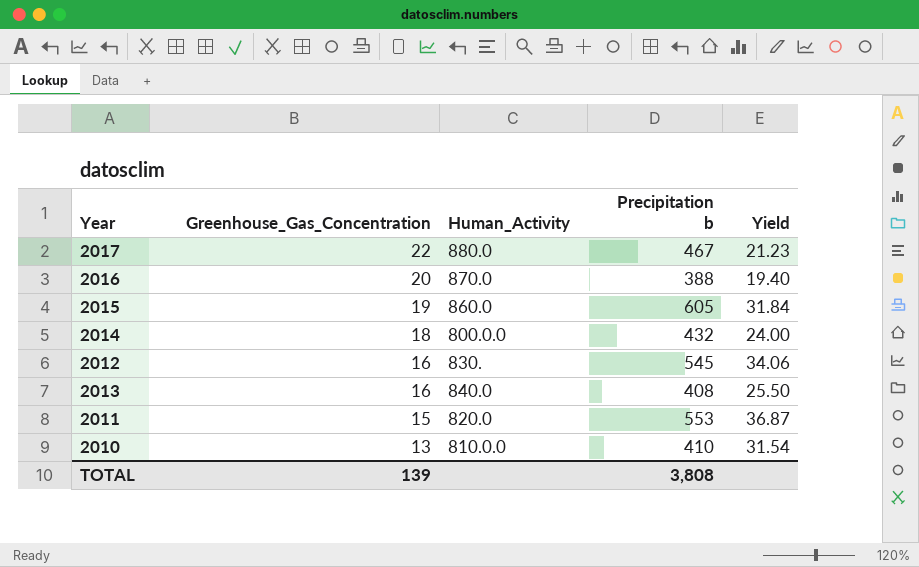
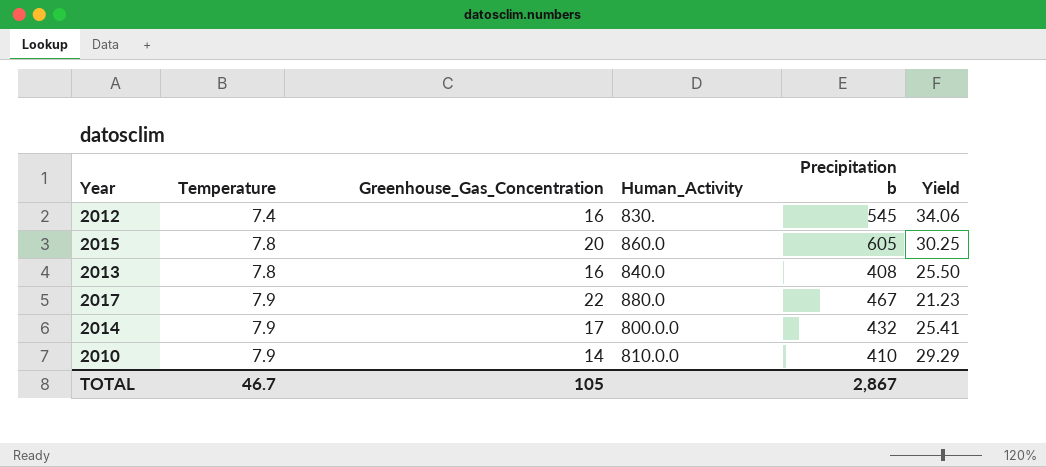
row order: Greenhouse_Gas_Concentration descending -> Temperature ascending
column Temperature | position: none -> 2
row 2016: 20 | 870.0 | 388 | 19.40 -> none
row 2011: 15 | 820.0 | 553 | 36.87 -> none
2015 | Greenhouse_Gas_Concentration: 19 -> 20
2015 | Yield: 31.84 -> 30.25
2014 | Greenhouse_Gas_Concentration: 18 -> 17
2014 | Yield: 24.00 -> 25.41
2010 | Greenhouse_Gas_Concentration: 13 -> 14
2010 | Yield: 31.54 -> 29.29
TOTAL | Greenhouse_Gas_Concentration: 139 -> 105
TOTAL | Precipitation b: 3,808 -> 2,867

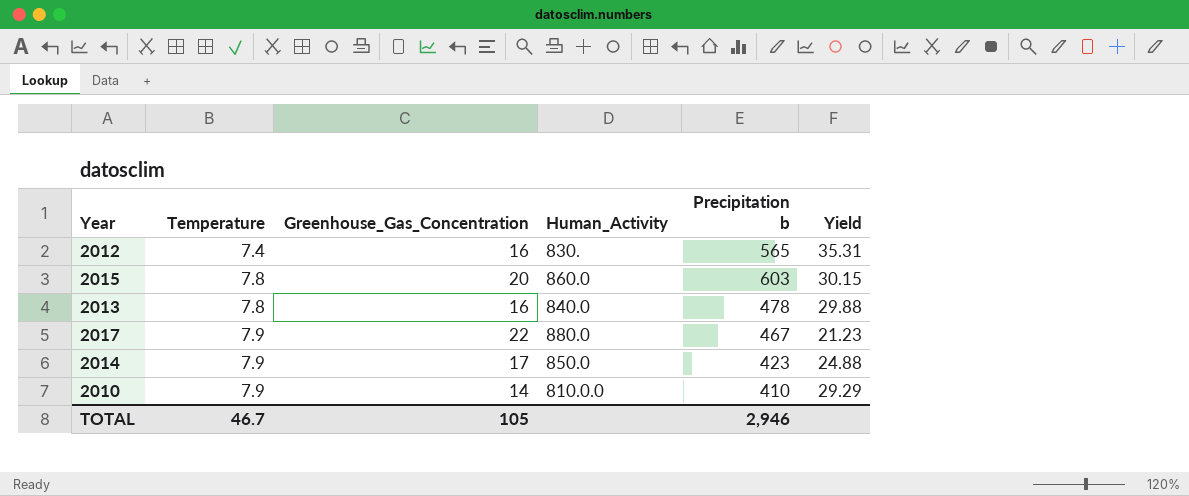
2012 | Precipitation b: 545 -> 565
2012 | Yield: 34.06 -> 35.31
2015 | Precipitation b: 605 -> 603
2015 | Yield: 30.25 -> 30.15
2013 | Precipitation b: 408 -> 478
2013 | Yield: 25.50 -> 29.88
2014 | Human_Activity: 800.0.0 -> 850.0
2014 | Precipitation b: 432 -> 423
2014 | Yield: 25.41 -> 24.88
TOTAL | Precipitation b: 2,867 -> 2,946

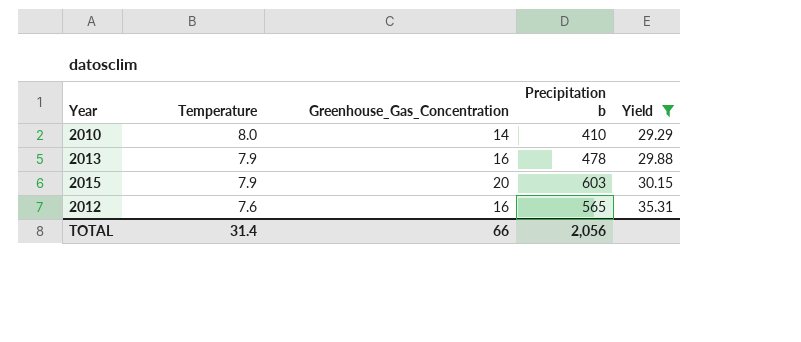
filter: none -> Yield >= 29.29
row order: Temperature ascending -> Temperature descending
column Human_Activity | position: 4 -> none
2010 | Temperature: 7.9 -> 8.0
2013 | Temperature: 7.8 -> 7.9
2015 | Temperature: 7.8 -> 7.9
2012 | Temperature: 7.4 -> 7.6
TOTAL | Temperature: 46.7 -> 31.4
TOTAL | Greenhouse_Gas_Concentration: 105 -> 66
TOTAL | Precipitation b: 2,946 -> 2,056

